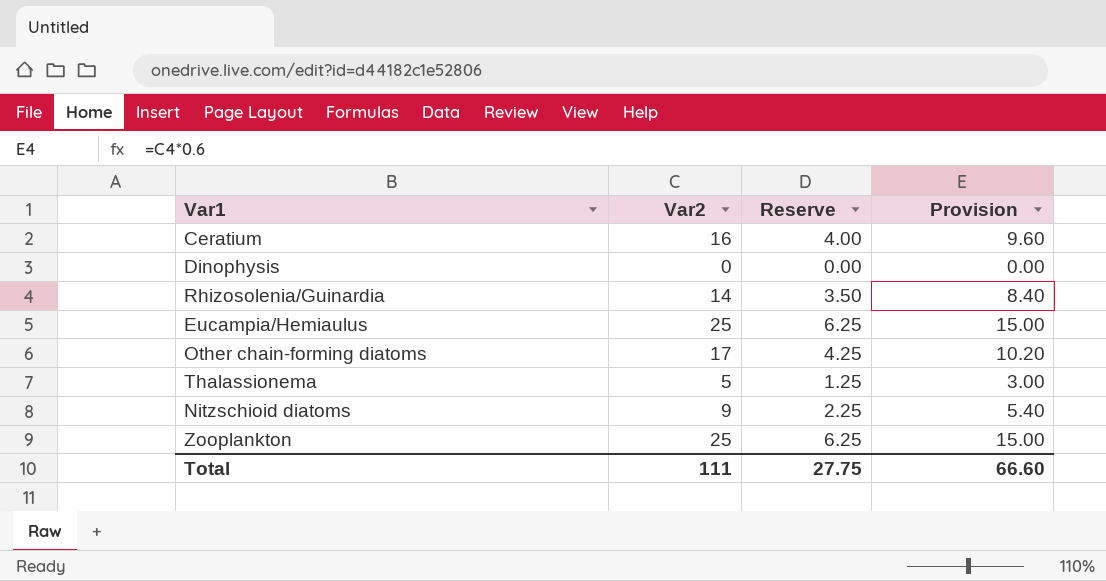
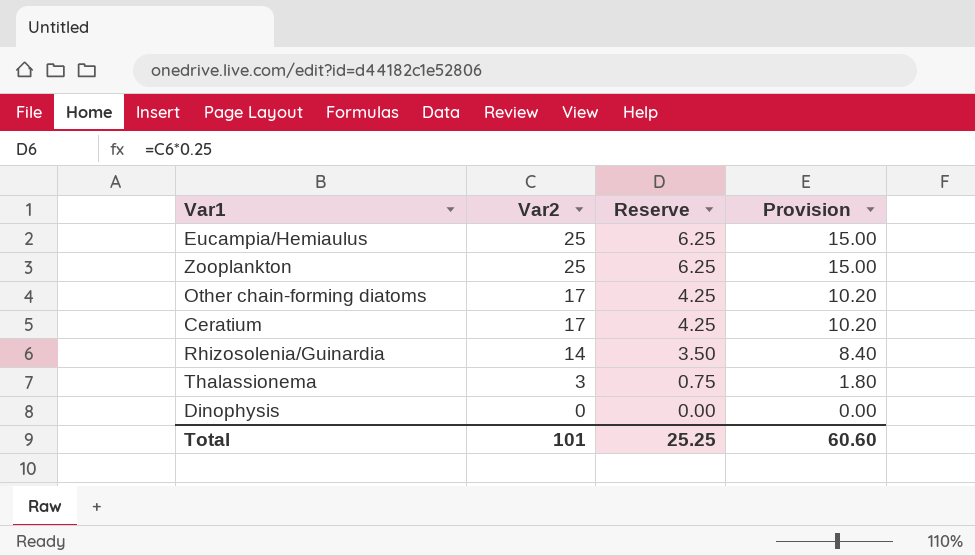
row order: none -> Var2 descending
row Nitzschioid diatoms: 9 | 2.25 | 5.40 -> none
Ceratium | Var2: 16 -> 17
Ceratium | Reserve: 4.00 -> 4.25
Ceratium | Provision: 9.60 -> 10.20
Thalassionema | Var2: 5 -> 3
Thalassionema | Reserve: 1.25 -> 0.75
Thalassionema | Provision: 3.00 -> 1.80
Total | Var2: 111 -> 101
Total | Reserve: 27.75 -> 25.25
Total | Provision: 66.60 -> 60.60

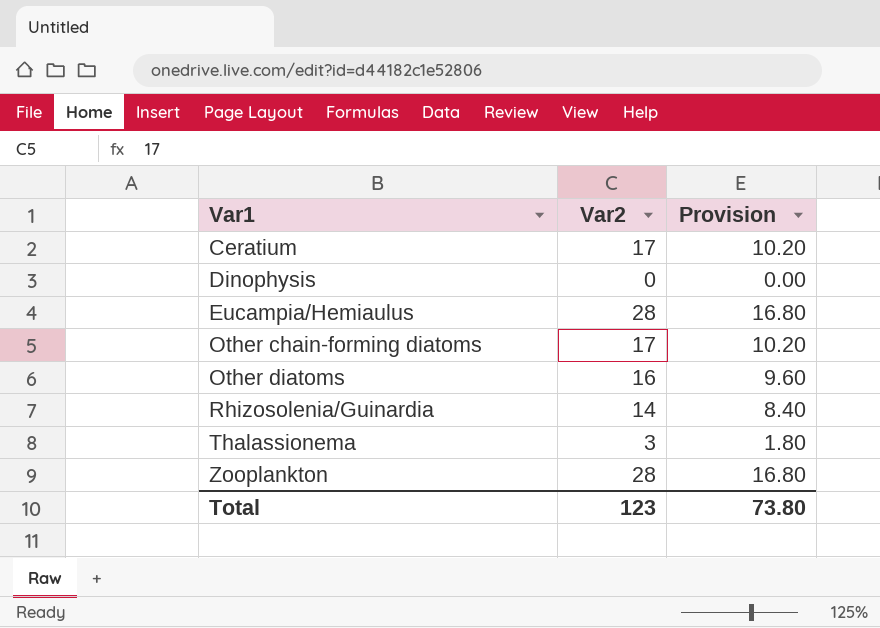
row order: Var2 descending -> Var1 ascending
column Reserve | formula: [Var2] * 0.25 -> none
Eucampia/Hemiaulus | Var2: 25 -> 28
Eucampia/Hemiaulus | Provision: 15.00 -> 16.80
row Other diatoms: none -> 16 | 9.60
Zooplankton | Var2: 25 -> 28
Zooplankton | Provision: 15.00 -> 16.80
Total | Var2: 101 -> 123
Total | Provision: 60.60 -> 73.80

